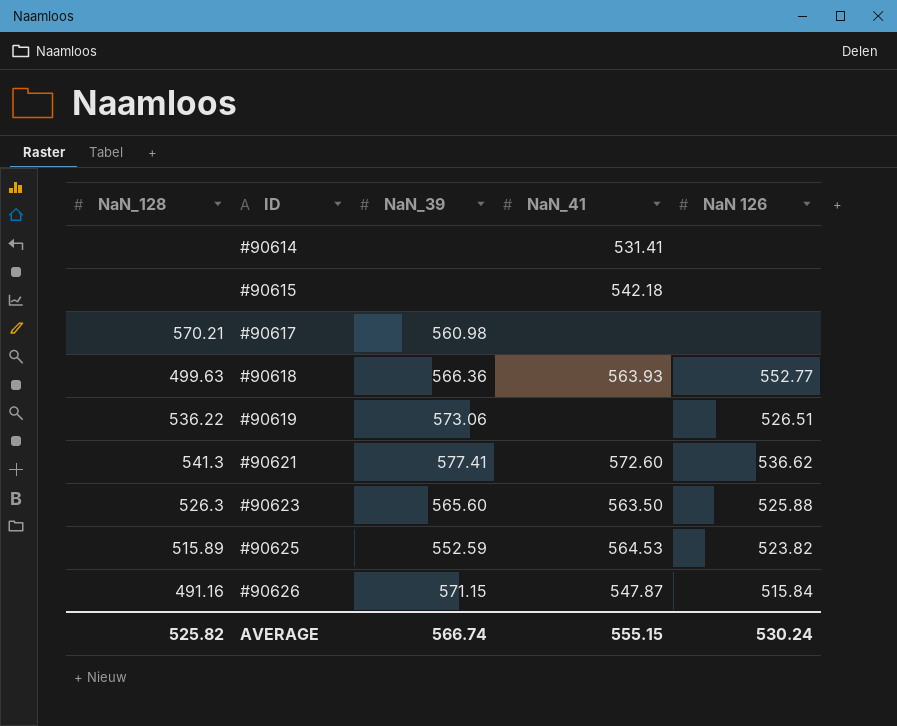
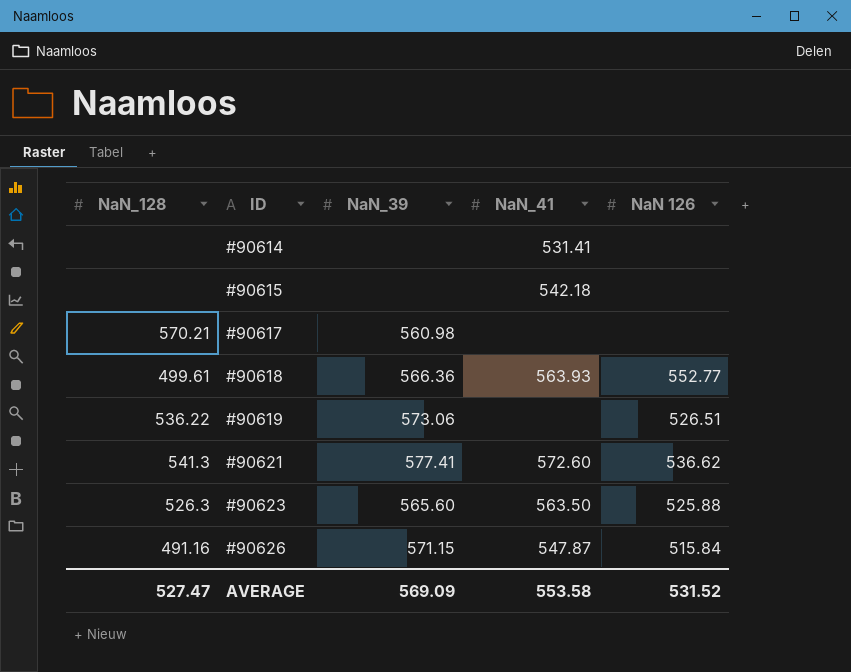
row #90625: 515.89 | 552.59 | 564.53 | 523.82 -> none
#90618 | NaN_128: 499.63 -> 499.61
AVERAGE | NaN_128: 525.82 -> 527.47
AVERAGE | NaN_39: 566.74 -> 569.09
AVERAGE | NaN_41: 555.15 -> 553.58
AVERAGE | NaN 126: 530.24 -> 531.52

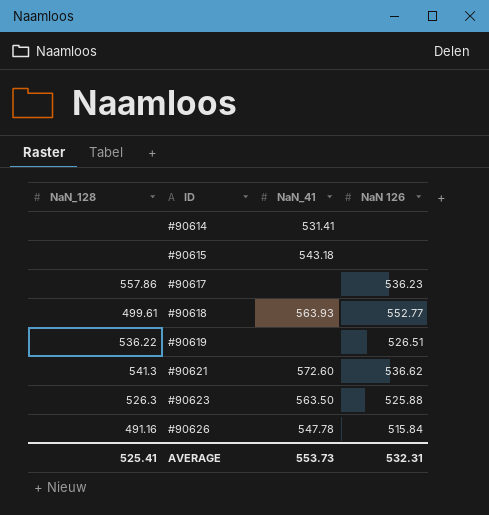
column NaN_39 | position: 3 -> none
#90615 | NaN_41: 542.18 -> 543.18
#90617 | NaN_128: 570.21 -> 557.86
#90617 | NaN 126: none -> 536.23
#90626 | NaN_41: 547.87 -> 547.78
AVERAGE | NaN_128: 527.47 -> 525.41
AVERAGE | NaN_41: 553.58 -> 553.73
AVERAGE | NaN 126: 531.52 -> 532.31

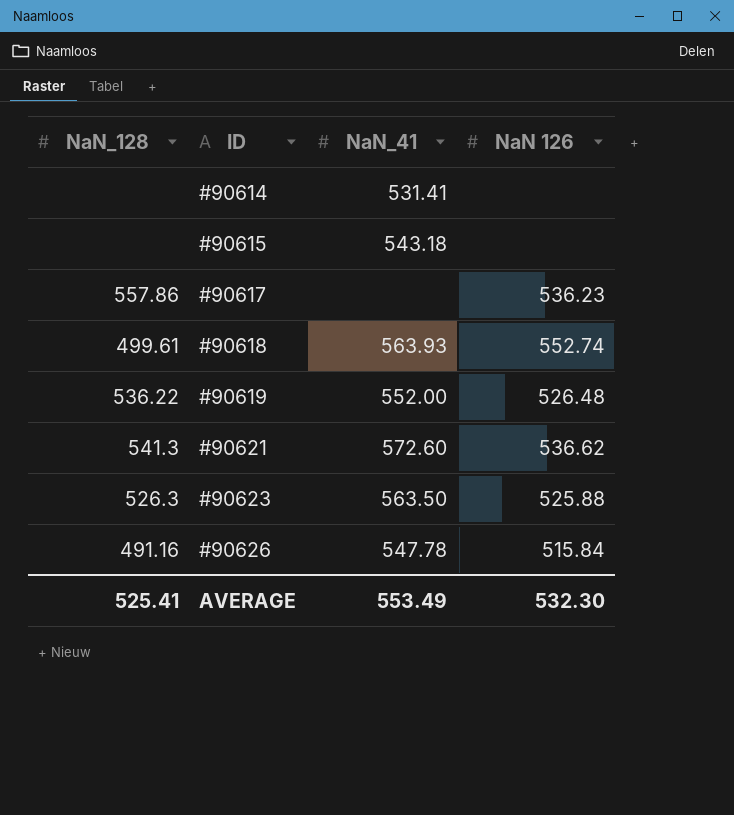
#90618 | NaN 126: 552.77 -> 552.74
#90619 | NaN_41: none -> 552.00
#90619 | NaN 126: 526.51 -> 526.48
AVERAGE | NaN_41: 553.73 -> 553.49
AVERAGE | NaN 126: 532.31 -> 532.30

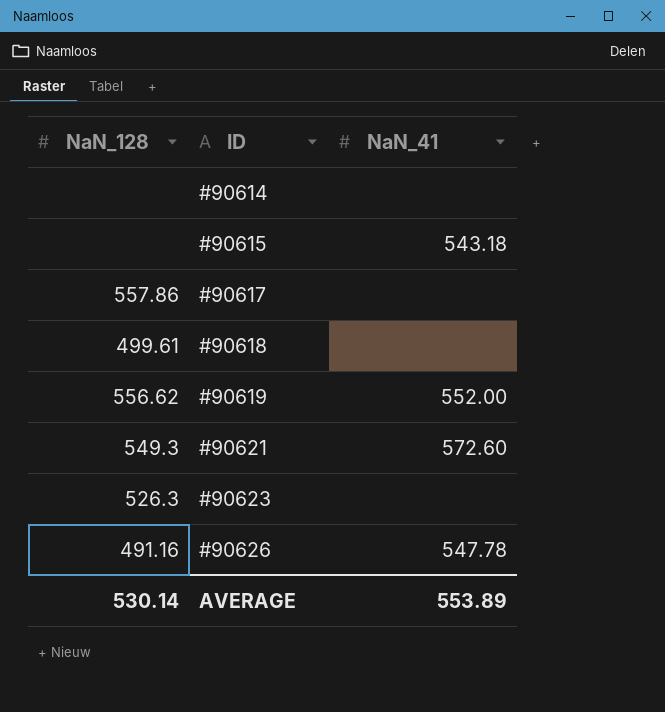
column NaN 126 | position: 4 -> none
#90614 | NaN_41: 531.41 -> none
#90618 | NaN_41: 563.93 -> none
#90619 | NaN_128: 536.22 -> 556.62
#90621 | NaN_128: 541.3 -> 549.3
#90623 | NaN_41: 563.50 -> none
AVERAGE | NaN_128: 525.41 -> 530.14
AVERAGE | NaN_41: 553.49 -> 553.89

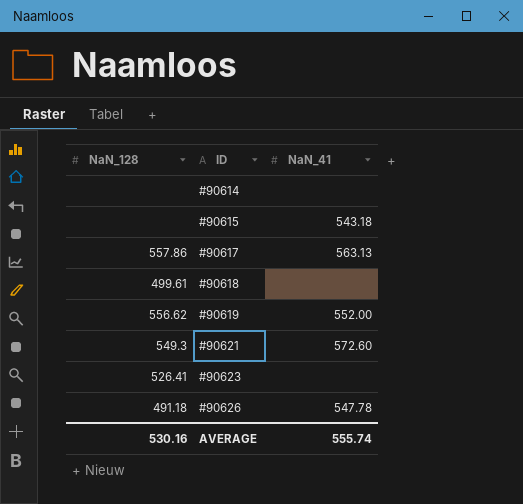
#90617 | NaN_41: none -> 563.13
#90623 | NaN_128: 526.3 -> 526.41
#90626 | NaN_128: 491.16 -> 491.18
AVERAGE | NaN_128: 530.14 -> 530.16
AVERAGE | NaN_41: 553.89 -> 555.74

